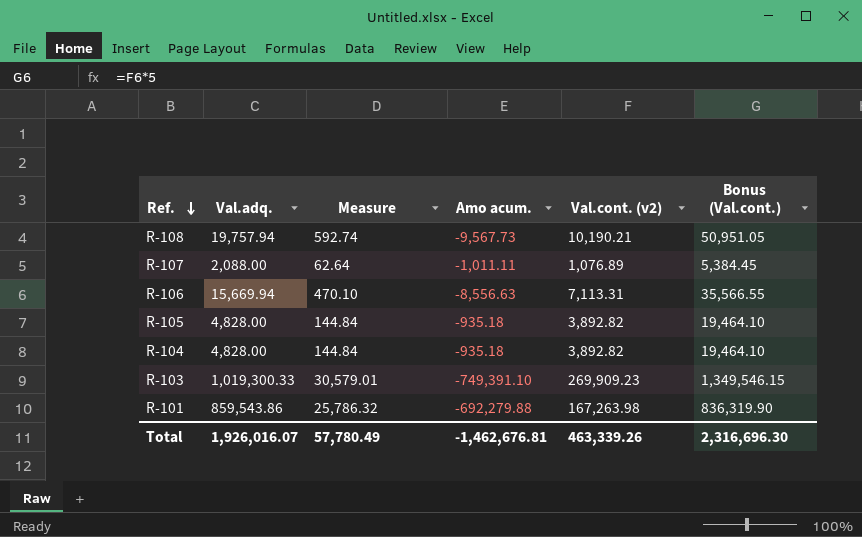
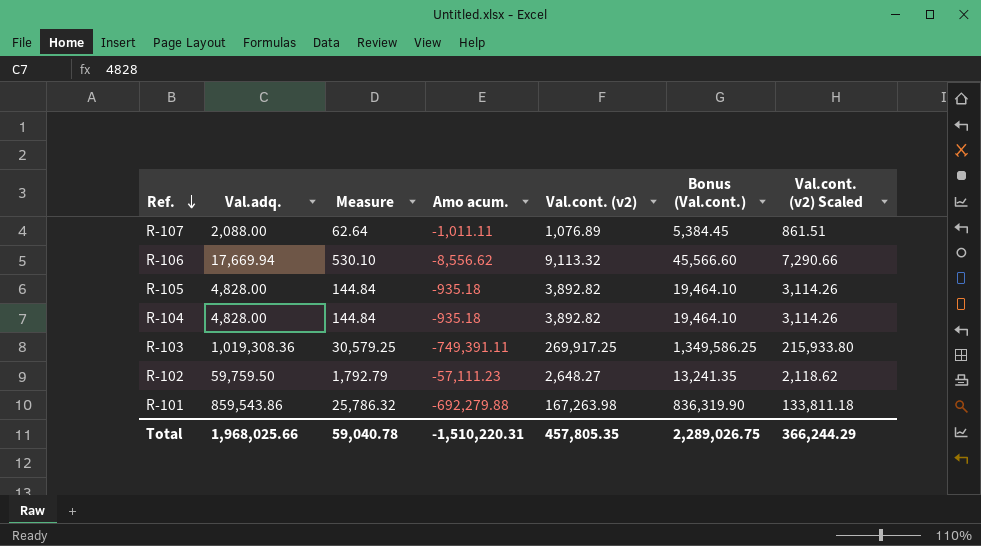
column Val.cont. (v2) Scaled | formula: none -> [Val.cont. (v2)] * 0.8
row R-108: 19,757.94 | 592.74 | -9,567.73 | 10,190.21 | 50,951.05 -> none
R-106 | Val.adq.: 15,669.94 -> 17,669.94
R-106 | Measure: 470.10 -> 530.10
R-106 | Amo acum.: -8,556.63 -> -8,556.62
R-106 | Val.cont. (v2): 7,113.31 -> 9,113.32
R-106 | Bonus (Val.cont.): 35,566.55 -> 45,566.60
R-103 | Val.adq.: 1,019,300.33 -> 1,019,308.36
R-103 | Measure: 30,579.01 -> 30,579.25
R-103 | Amo acum.: -749,391.10 -> -749,391.11
R-103 | Val.cont. (v2): 269,909.23 -> 269,917.25
R-103 | Bonus (Val.cont.): 1,349,546.15 -> 1,349,586.25
row R-102: none -> 59,759.50 | 1,792.79 | -57,111.23 | 2,648.27 | 13,241.35 | 2,118.62
Total | Val.adq.: 1,926,016.07 -> 1,968,025.66
Total | Measure: 57,780.49 -> 59,040.78
Total | Amo acum.: -1,462,676.81 -> -1,510,220.31
Total | Val.cont. (v2): 463,339.26 -> 457,805.35
Total | Bonus (Val.cont.): 2,316,696.30 -> 2,289,026.75

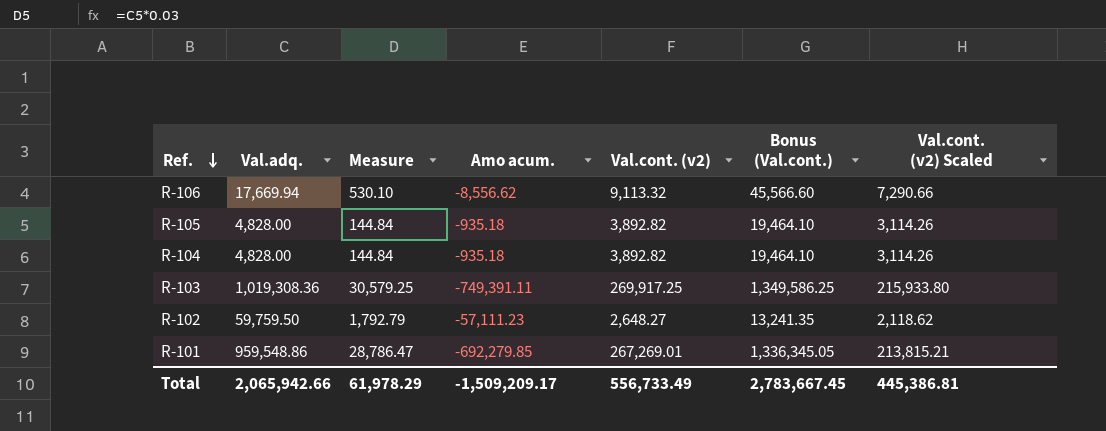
row R-107: 2,088.00 | 62.64 | -1,011.11 | 1,076.89 | 5,384.45 | 861.51 -> none
R-101 | Val.adq.: 859,543.86 -> 959,548.86
R-101 | Measure: 25,786.32 -> 28,786.47
R-101 | Amo acum.: -692,279.88 -> -692,279.85
R-101 | Val.cont. (v2): 167,263.98 -> 267,269.01
R-101 | Bonus (Val.cont.): 836,319.90 -> 1,336,345.05
R-101 | Val.cont. (v2) Scaled: 133,811.18 -> 213,815.21
Total | Val.adq.: 1,968,025.66 -> 2,065,942.66
Total | Measure: 59,040.78 -> 61,978.29
Total | Amo acum.: -1,510,220.31 -> -1,509,209.17
Total | Val.cont. (v2): 457,805.35 -> 556,733.49
Total | Bonus (Val.cont.): 2,289,026.75 -> 2,783,667.45
Total | Val.cont. (v2) Scaled: 366,244.29 -> 445,386.81

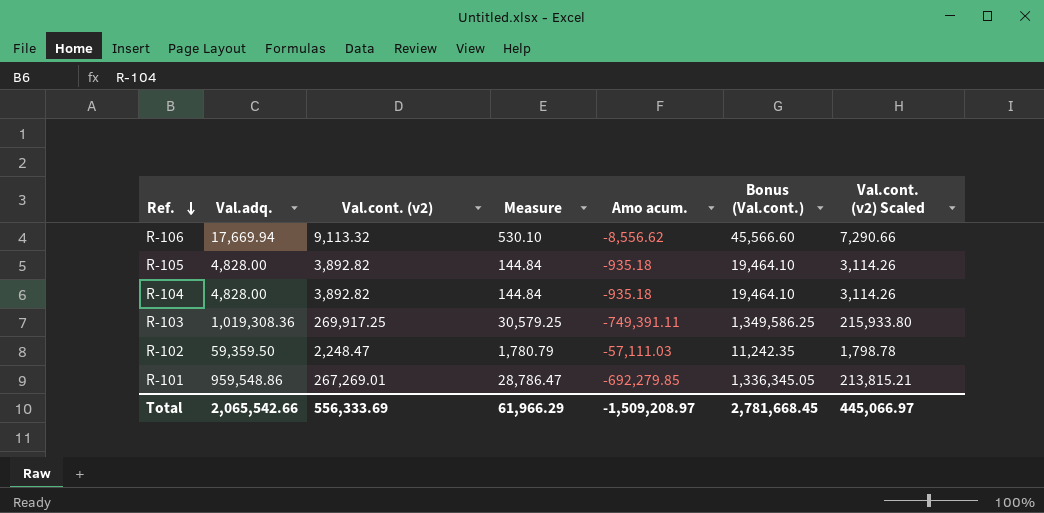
column Val.cont. (v2) | position: 5 -> 3
R-102 | Val.adq.: 59,759.50 -> 59,359.50
R-102 | Val.cont. (v2): 2,648.27 -> 2,248.47
R-102 | Measure: 1,792.79 -> 1,780.79
R-102 | Amo acum.: -57,111.23 -> -57,111.03
R-102 | Bonus (Val.cont.): 13,241.35 -> 11,242.35
R-102 | Val.cont. (v2) Scaled: 2,118.62 -> 1,798.78
Total | Val.adq.: 2,065,942.66 -> 2,065,542.66
Total | Val.cont. (v2): 556,733.49 -> 556,333.69
Total | Measure: 61,978.29 -> 61,966.29
Total | Amo acum.: -1,509,209.17 -> -1,509,208.97
Total | Bonus (Val.cont.): 2,783,667.45 -> 2,781,668.45
Total | Val.cont. (v2) Scaled: 445,386.81 -> 445,066.97

